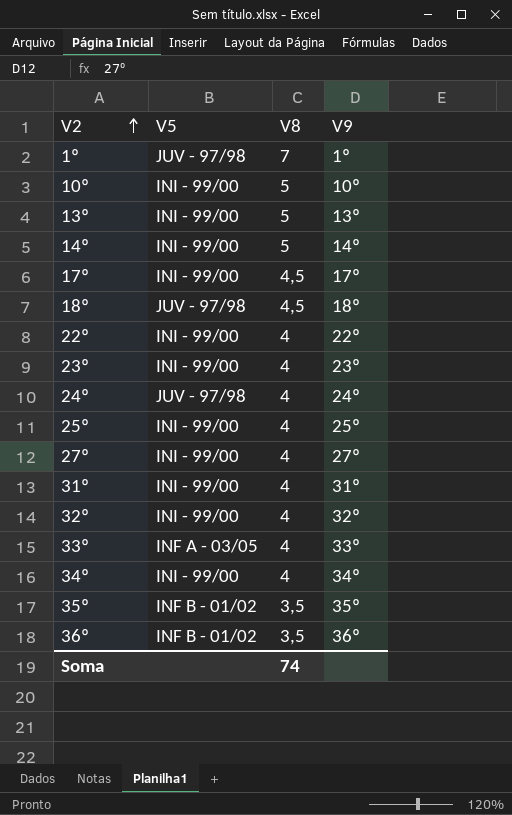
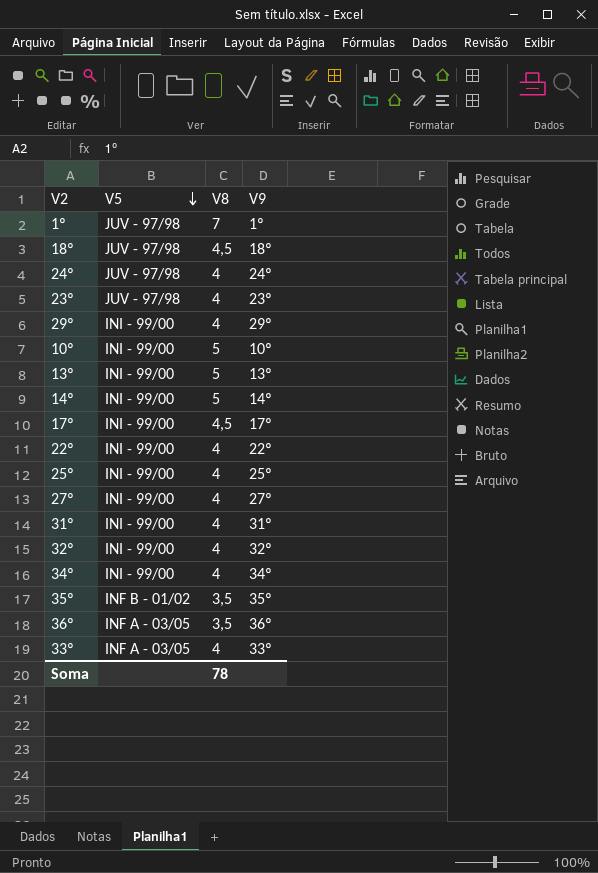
row order: V2 ascending -> V5 descending
23º | V5: INI - 99/00 -> JUV - 97/98
row 29º: none -> INI - 99/00 | 4 | 29º
36º | V5: INF B - 01/02 -> INF A - 03/05
Soma | V8: 74 -> 78

